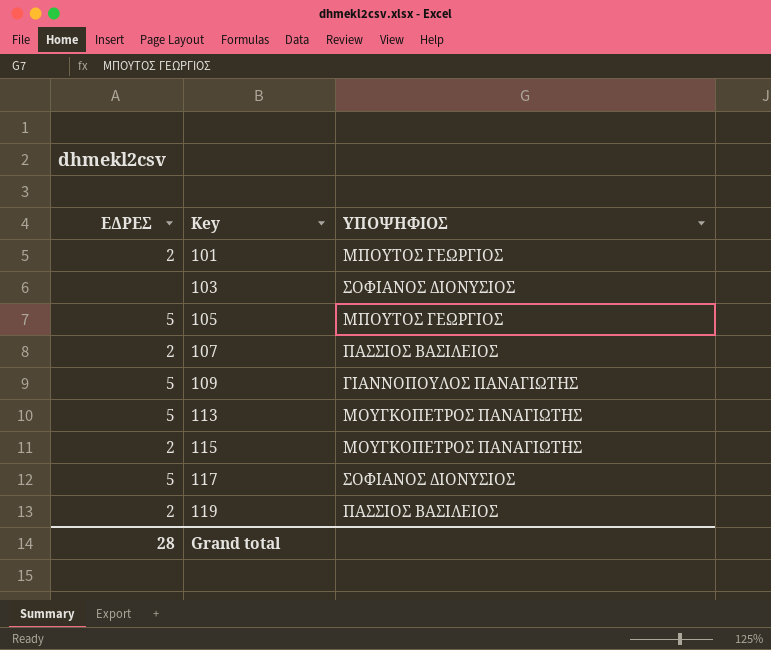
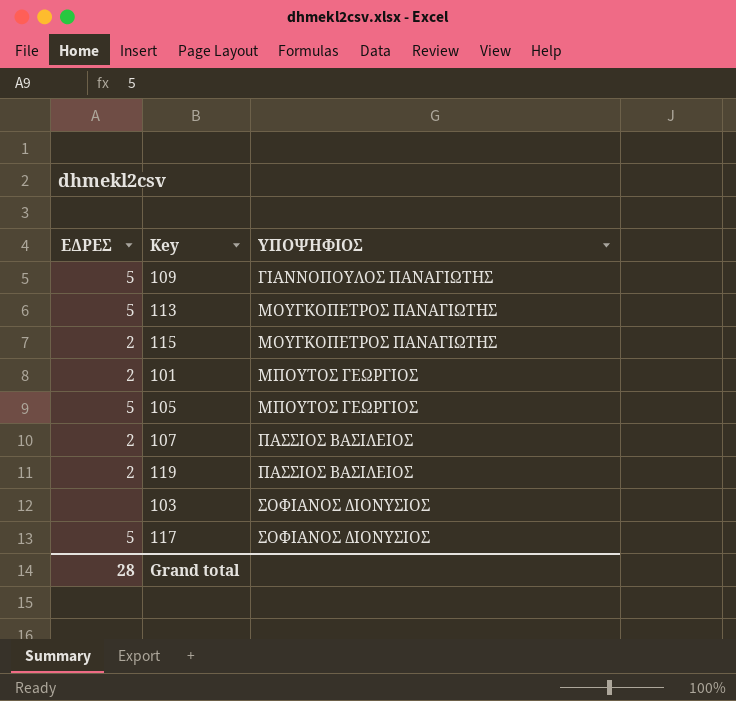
row order: Key ascending -> ΥΠΟΨΗΦΙΟΣ ascending

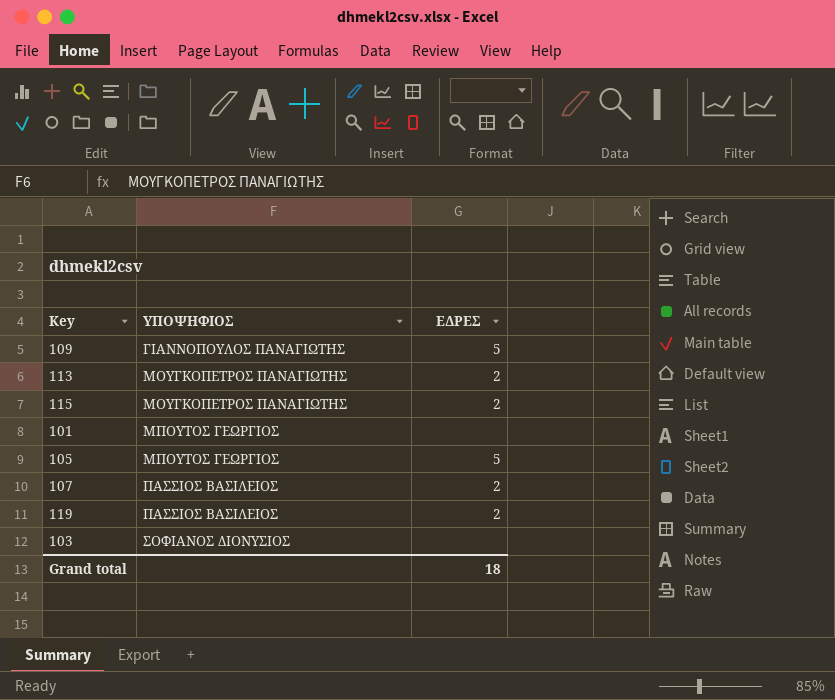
column ΕΔΡΕΣ | position: 1 -> 3
row 117: 5 | ΣΟΦΙΑΝΟΣ ΔΙΟΝΥΣΙΟΣ -> none
113 | ΕΔΡΕΣ: 5 -> 2
101 | ΕΔΡΕΣ: 2 -> none
Grand total | ΕΔΡΕΣ: 28 -> 18

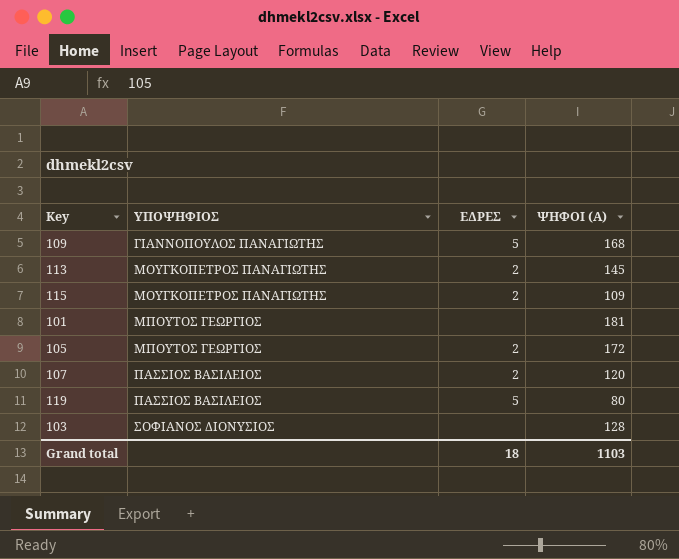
column ΨΗΦΟΙ (Α) | position: none -> 4
105 | ΕΔΡΕΣ: 5 -> 2
119 | ΕΔΡΕΣ: 2 -> 5

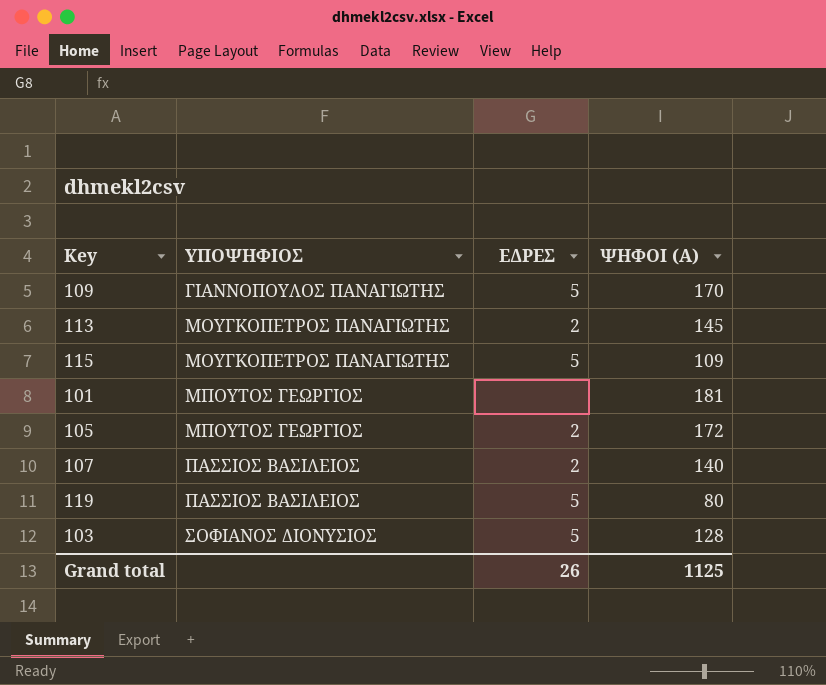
109 | ΨΗΦΟΙ (Α): 168 -> 170
115 | ΕΔΡΕΣ: 2 -> 5
107 | ΨΗΦΟΙ (Α): 120 -> 140
103 | ΕΔΡΕΣ: none -> 5
Grand total | ΕΔΡΕΣ: 18 -> 26
Grand total | ΨΗΦΟΙ (Α): 1103 -> 1125

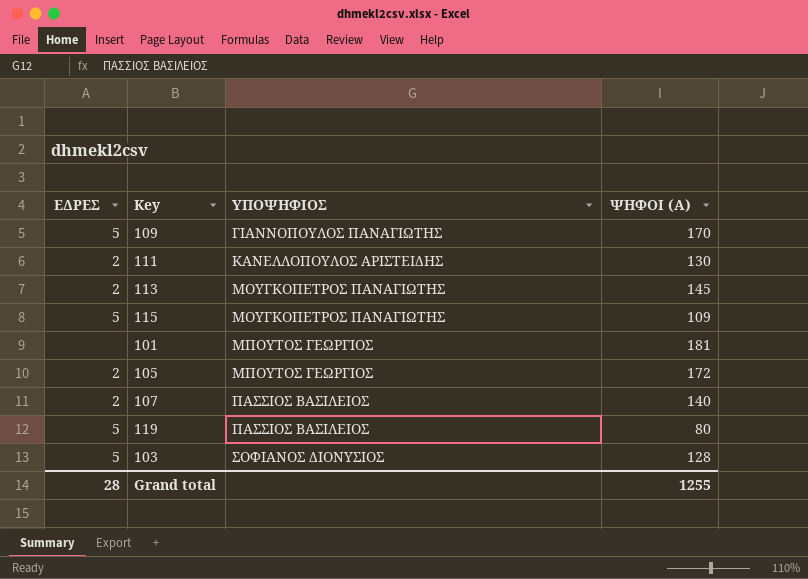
column ΕΔΡΕΣ | position: 3 -> 1
row 111: none -> 2 | ΚΑΝΕΛΛΟΠΟΥΛΟΣ ΑΡΙΣΤΕΙΔΗΣ | 130
Grand total | ΕΔΡΕΣ: 26 -> 28
Grand total | ΨΗΦΟΙ (Α): 1125 -> 1255

